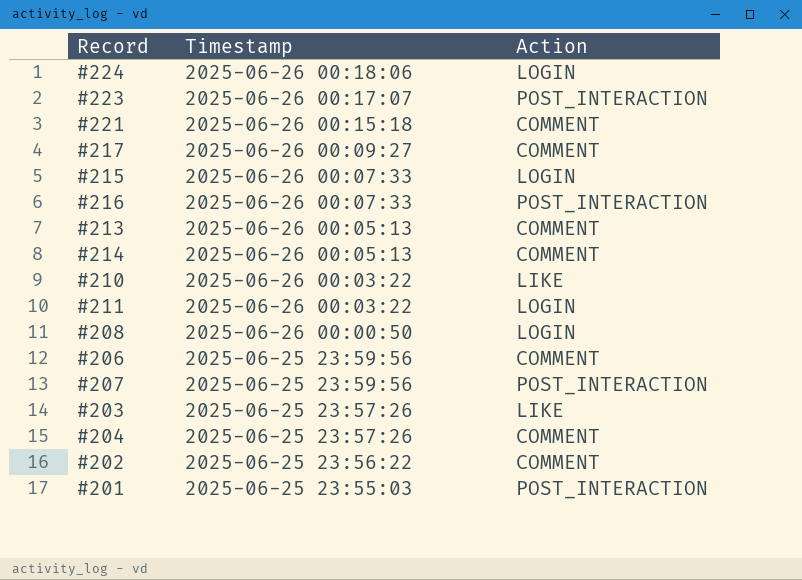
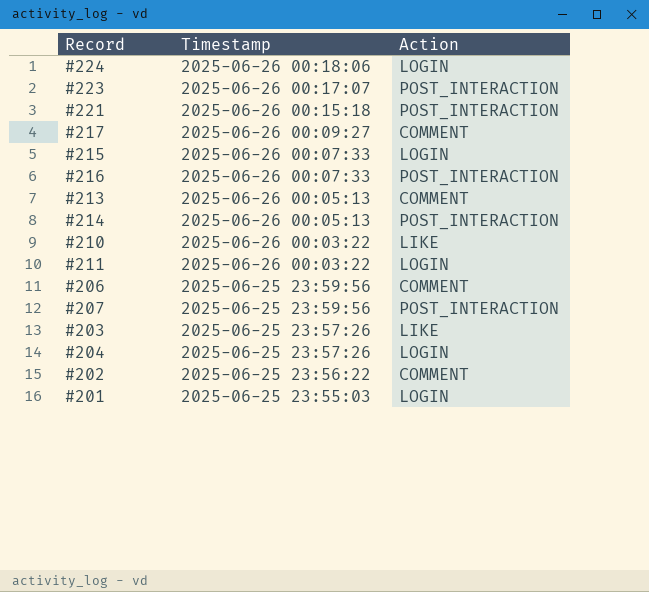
row #208: 2025-06-26 00:00:50 | LOGIN -> none
#221 | Action: COMMENT -> POST_INTERACTION
#214 | Action: COMMENT -> POST_INTERACTION
#204 | Action: COMMENT -> LOGIN
#201 | Action: POST_INTERACTION -> LOGIN

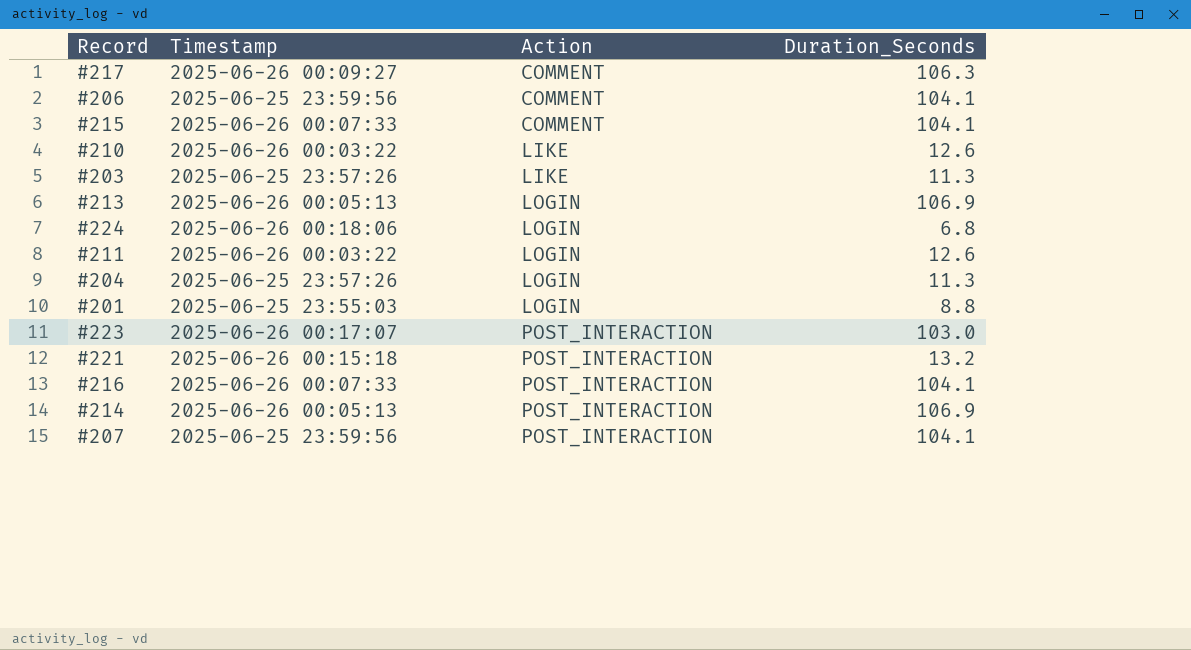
row order: Timestamp descending -> Action ascending
column Duration_Seconds | position: none -> 4
row #202: 2025-06-25 23:56:22 | COMMENT -> none
#215 | Action: LOGIN -> COMMENT
#213 | Action: COMMENT -> LOGIN

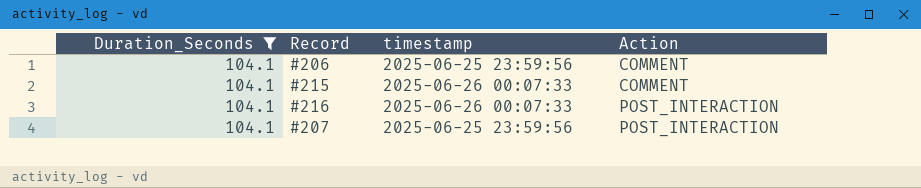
filter: none -> Duration_Seconds = 104.1
column Duration_Seconds | position: 4 -> 1
column name: Timestamp -> timestamp

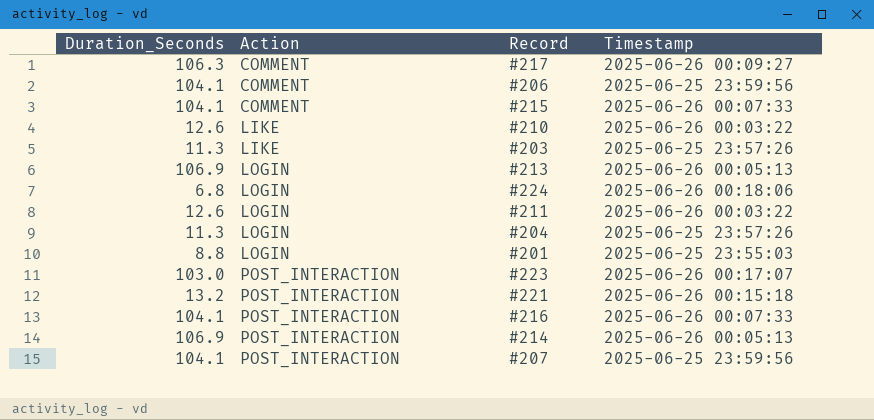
filter: Duration_Seconds = 104.1 -> none
column Action | position: 4 -> 2
column name: timestamp -> Timestamp

